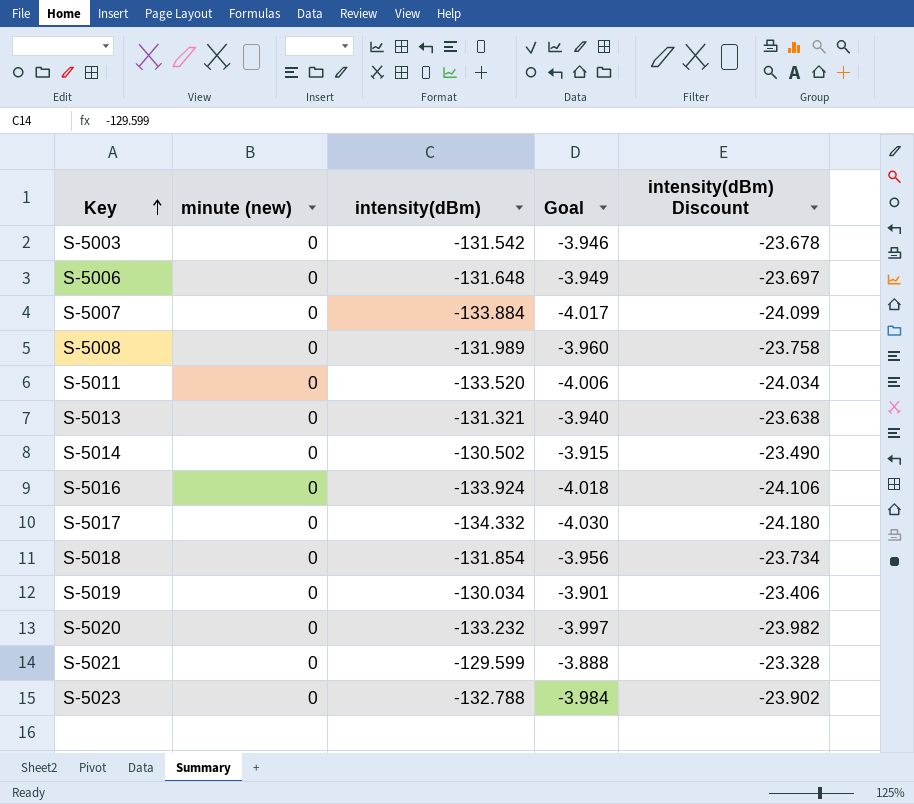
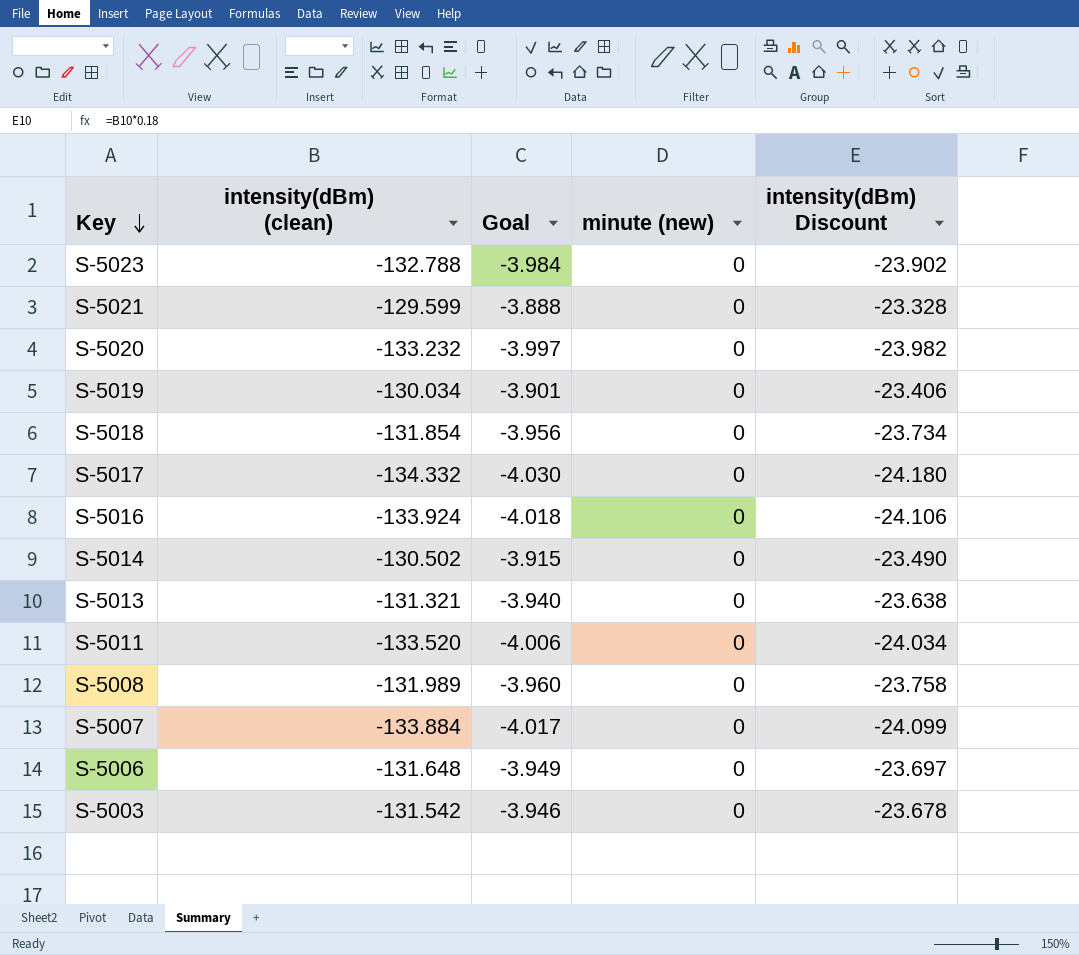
row order: Key ascending -> Key descending
column name: intensity(dBm) -> intensity(dBm) (clean)
column minute (new) | position: 2 -> 4

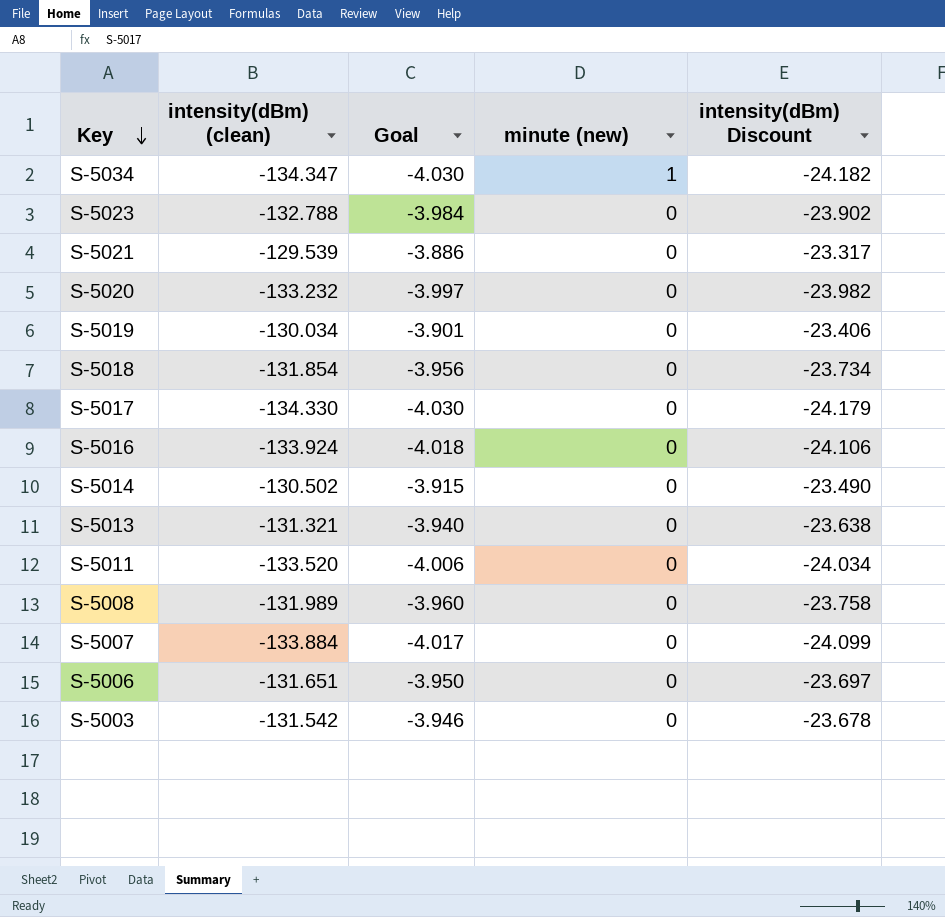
row S-5034: none -> -134.347 | -4.030 | 1 | -24.182
S-5021 | intensity(dBm) (clean): -129.599 -> -129.539
S-5021 | Goal: -3.888 -> -3.886
S-5021 | intensity(dBm) Discount: -23.328 -> -23.317
S-5017 | intensity(dBm) (clean): -134.332 -> -134.330
S-5017 | intensity(dBm) Discount: -24.180 -> -24.179
S-5006 | intensity(dBm) (clean): -131.648 -> -131.651
S-5006 | Goal: -3.949 -> -3.950

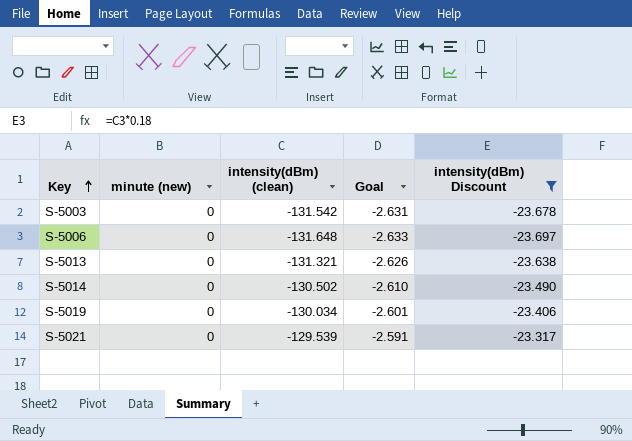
filter: none -> intensity(dBm) Discount >= -23.697
row order: Key descending -> Key ascending
column minute (new) | position: 4 -> 2
column Goal | formula: [intensity(dBm) (clean)] * 0.03 -> [intensity(dBm) (clean)] * 0.02
S-5006 | intensity(dBm) (clean): -131.651 -> -131.648

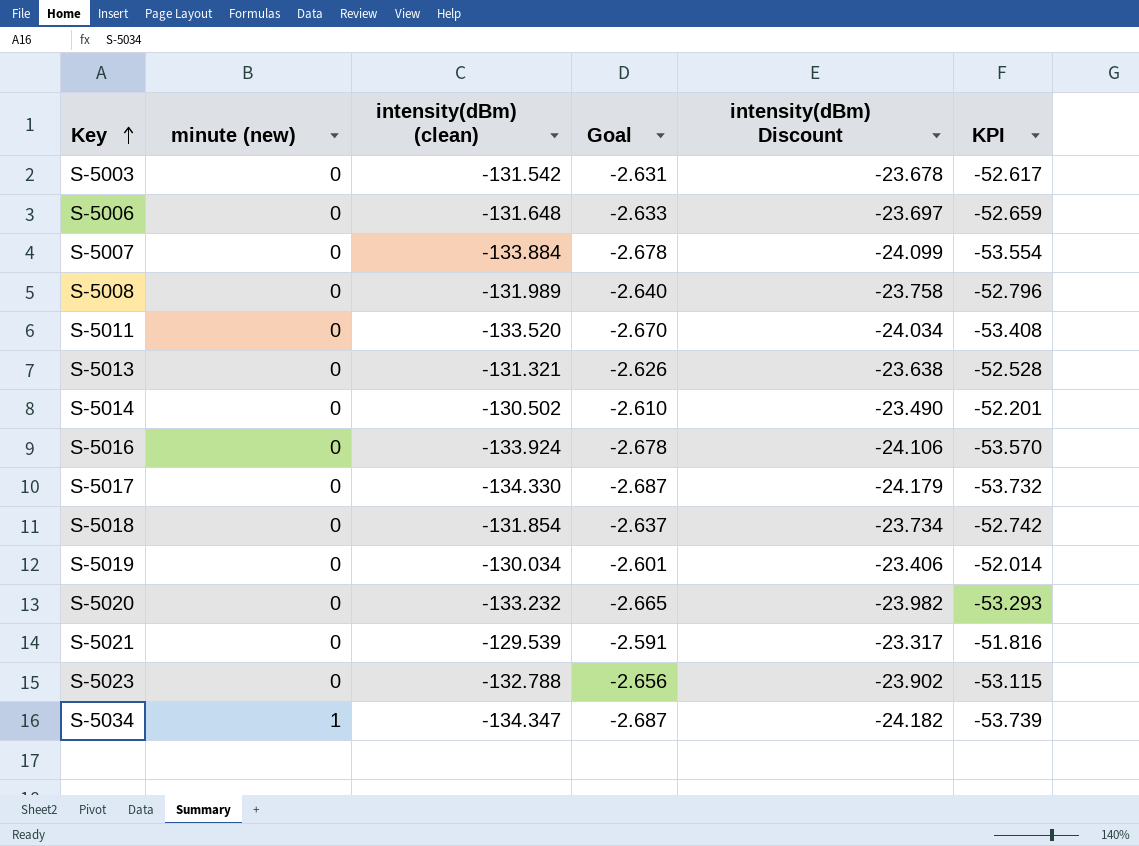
filter: intensity(dBm) Discount >= -23.697 -> none
column KPI | formula: none -> [intensity(dBm) (clean)] * 0.4

